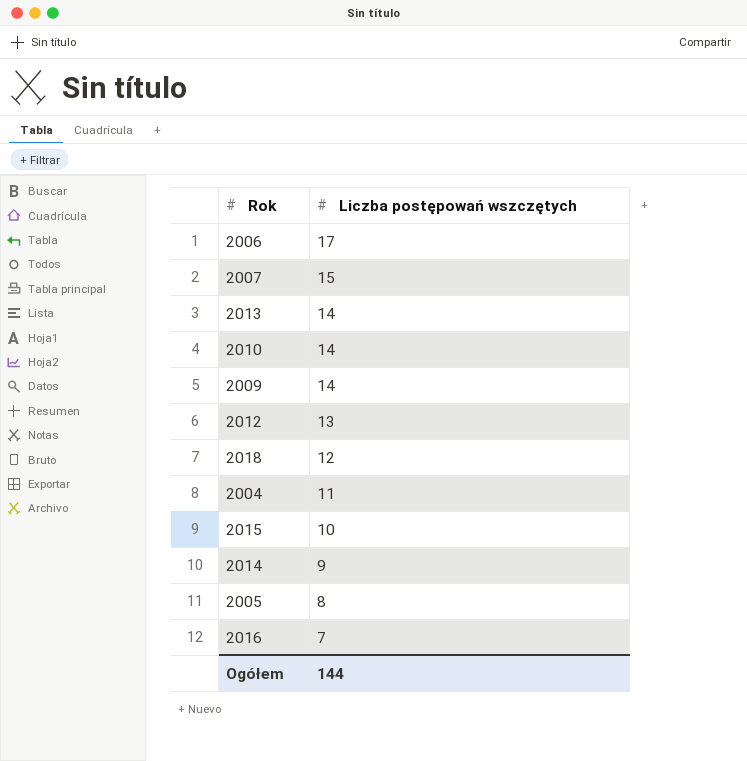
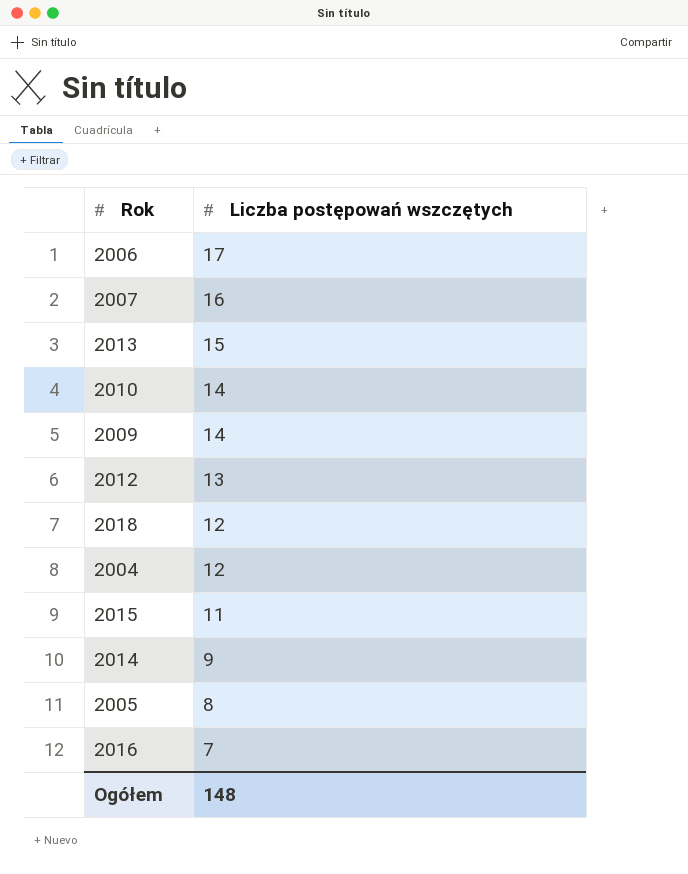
2007 | Liczba postępowań wszczętych: 15 -> 16
2013 | Liczba postępowań wszczętych: 14 -> 15
2004 | Liczba postępowań wszczętych: 11 -> 12
2015 | Liczba postępowań wszczętych: 10 -> 11
Ogółem | Liczba postępowań wszczętych: 144 -> 148

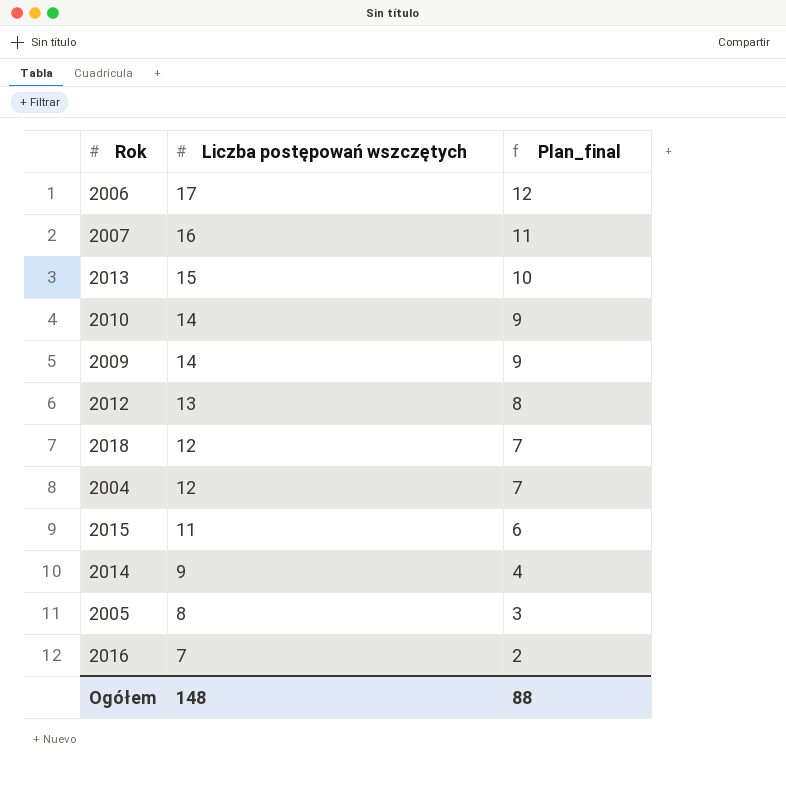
column Plan_final | formula: none -> [Liczba postępowań wszczętych] - 5

